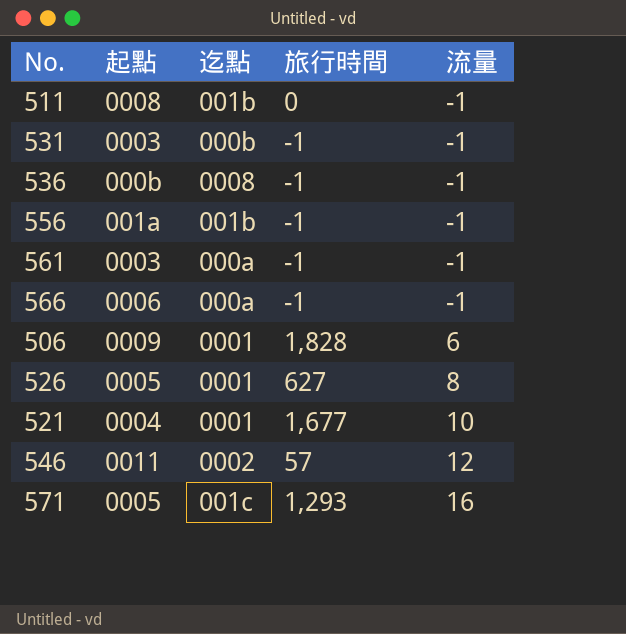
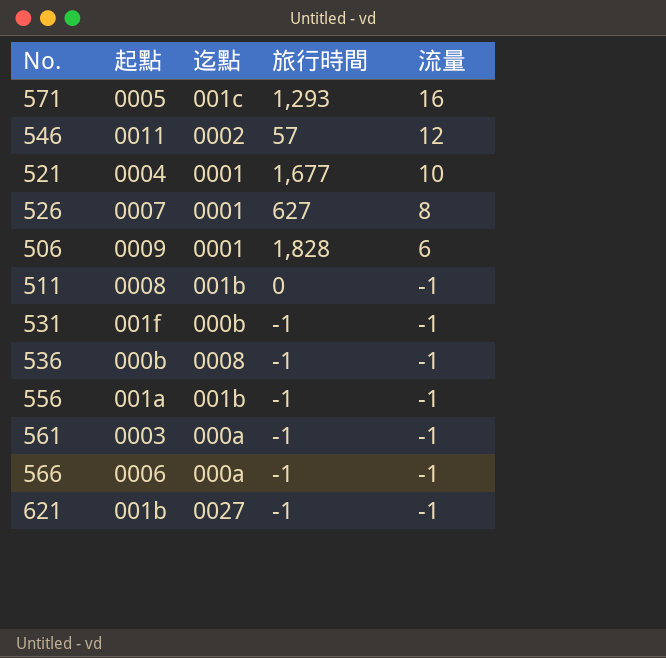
row order: 流量 ascending -> 流量 descending
526 | 起點: 0005 -> 0007
531 | 起點: 0003 -> 001f
row 621: none -> 001b | 0027 | -1 | -1

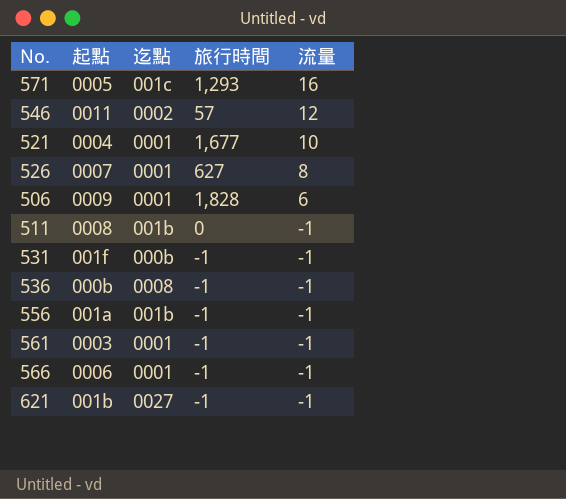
561 | 迄點: 000a -> 0001
566 | 迄點: 000a -> 0001

